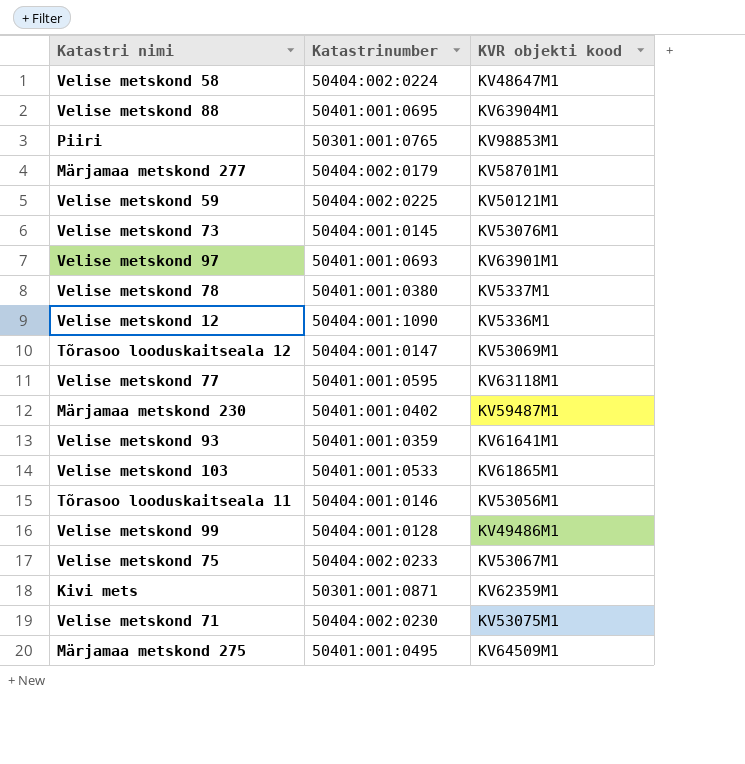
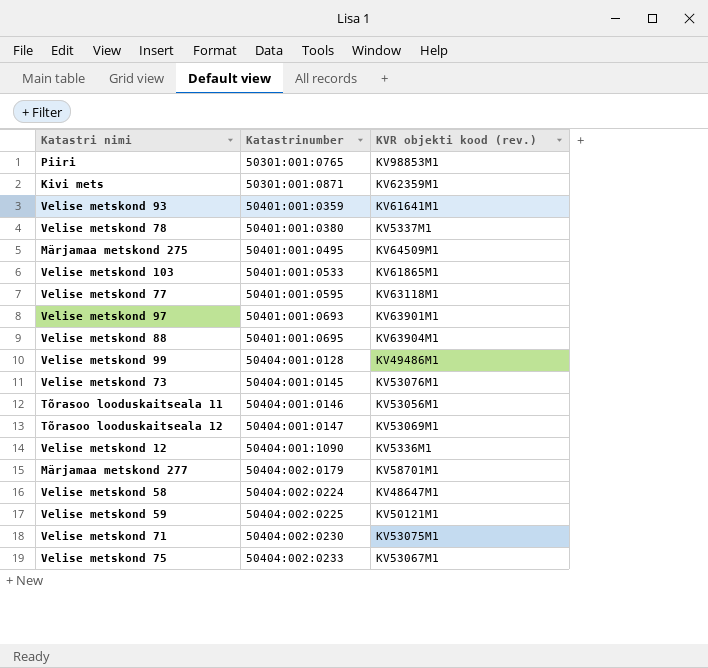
row order: none -> Katastrinumber ascending
column name: KVR objekti kood -> KVR objekti kood (rev.)
row Märjamaa metskond 230: 50401:001:0402 | KV59487M1 -> none

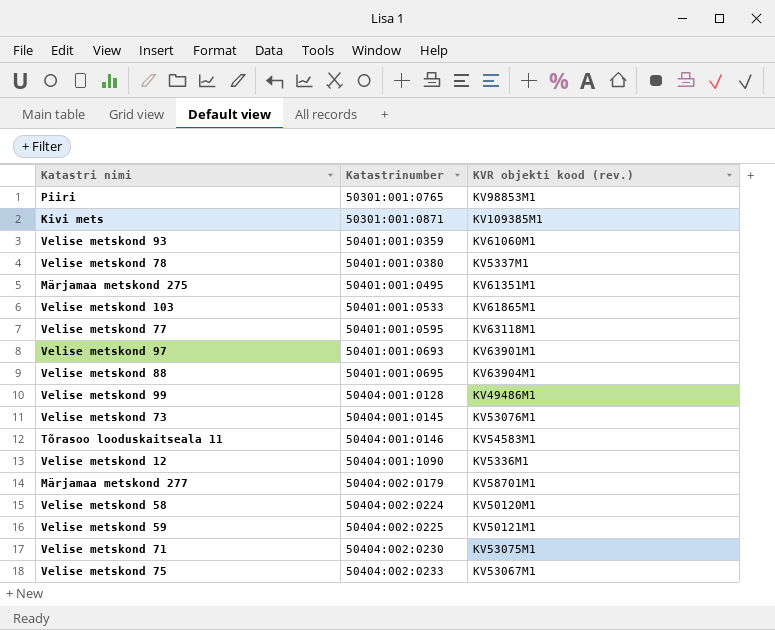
row Tõrasoo looduskaitseala 12: 50404:001:0147 | KV53069M1 -> none
Kivi mets | KVR objekti kood (rev.): KV62359M1 -> KV109385M1
Velise metskond 93 | KVR objekti kood (rev.): KV61641M1 -> KV61060M1
Märjamaa metskond 275 | KVR objekti kood (rev.): KV64509M1 -> KV61351M1
Tõrasoo looduskaitseala 11 | KVR objekti kood (rev.): KV53056M1 -> KV54583M1
Velise metskond 58 | KVR objekti kood (rev.): KV48647M1 -> KV50120M1

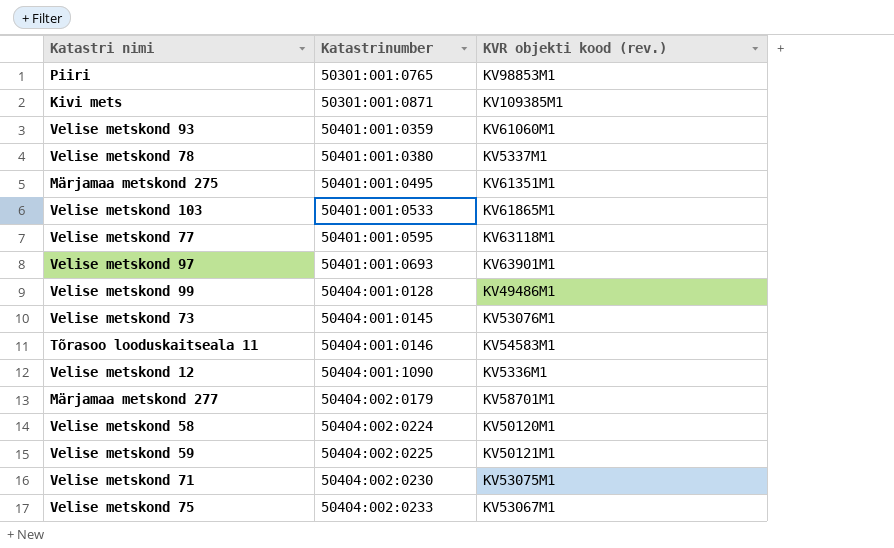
row Velise metskond 88: 50401:001:0695 | KV63904M1 -> none

